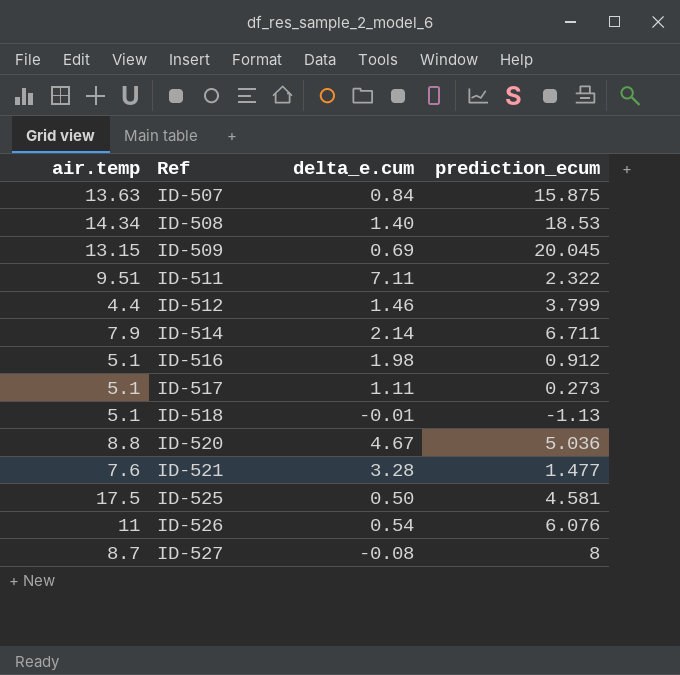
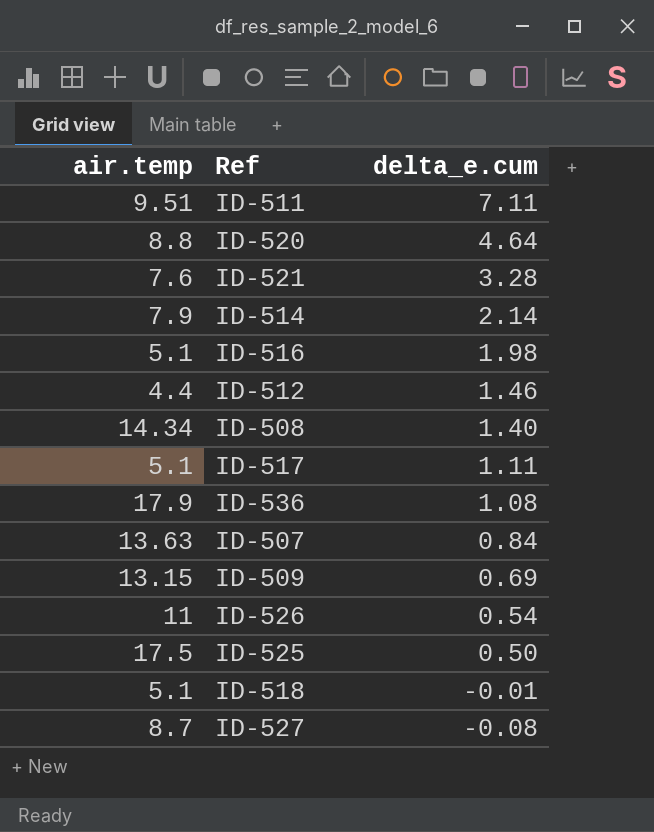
row order: Ref ascending -> delta_e.cum descending
column prediction_ecum | position: 4 -> none
ID-520 | delta_e.cum: 4.67 -> 4.64
row ID-536: none -> 17.9 | 1.08

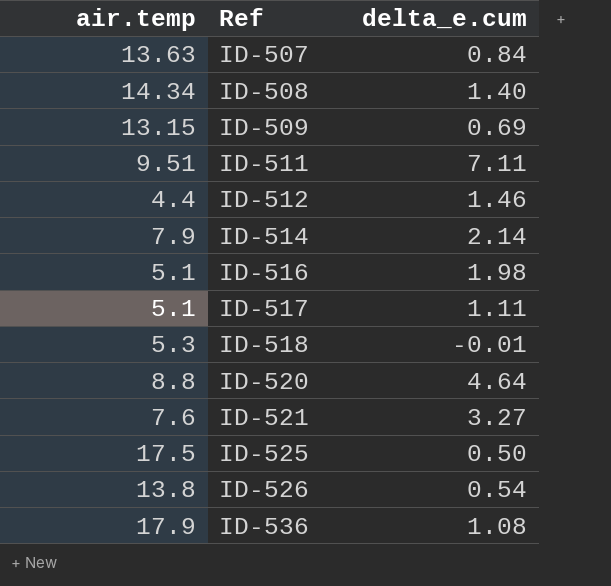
row order: delta_e.cum descending -> Ref ascending
row ID-527: 8.7 | -0.08 -> none
ID-518 | air.temp: 5.1 -> 5.3
ID-521 | delta_e.cum: 3.28 -> 3.27
ID-526 | air.temp: 11 -> 13.8

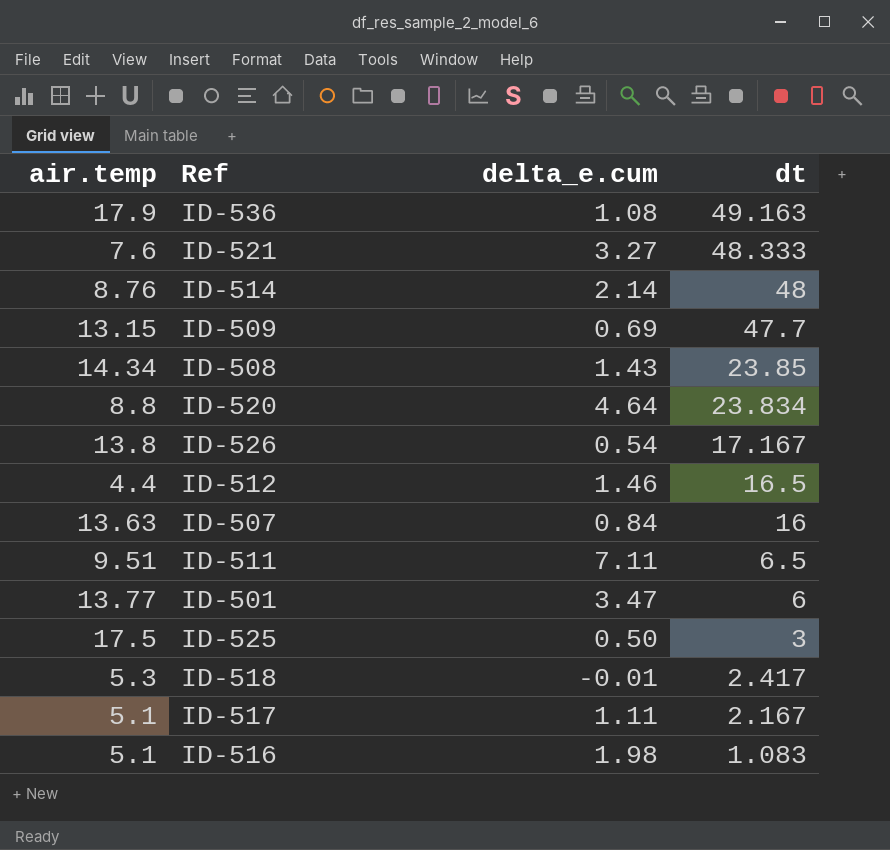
row order: Ref ascending -> dt descending
column dt | position: none -> 4
ID-514 | air.temp: 7.9 -> 8.76
ID-508 | delta_e.cum: 1.40 -> 1.43
row ID-501: none -> 13.77 | 3.47 | 6

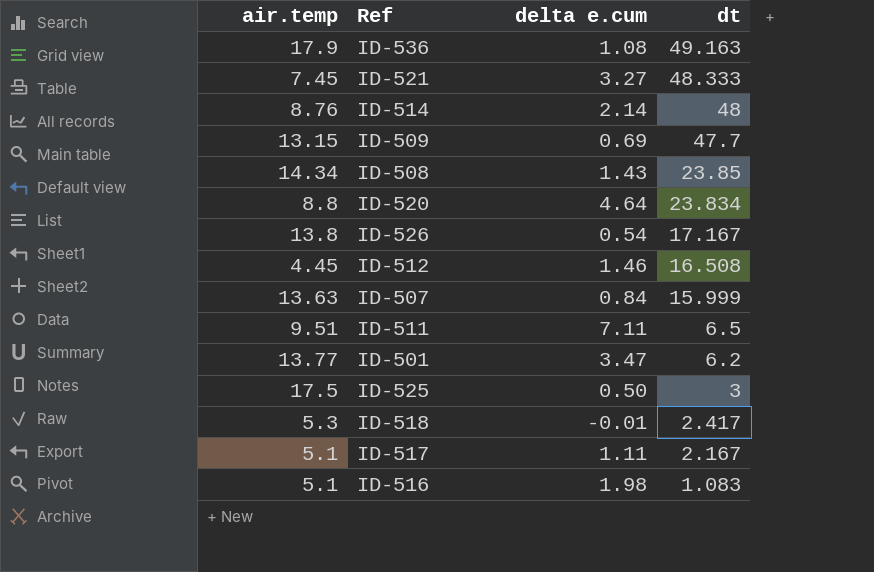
column name: delta_e.cum -> delta e.cum
ID-521 | air.temp: 7.6 -> 7.45
ID-512 | air.temp: 4.4 -> 4.45
ID-512 | dt: 16.5 -> 16.508
ID-507 | dt: 16 -> 15.999
ID-501 | dt: 6 -> 6.2

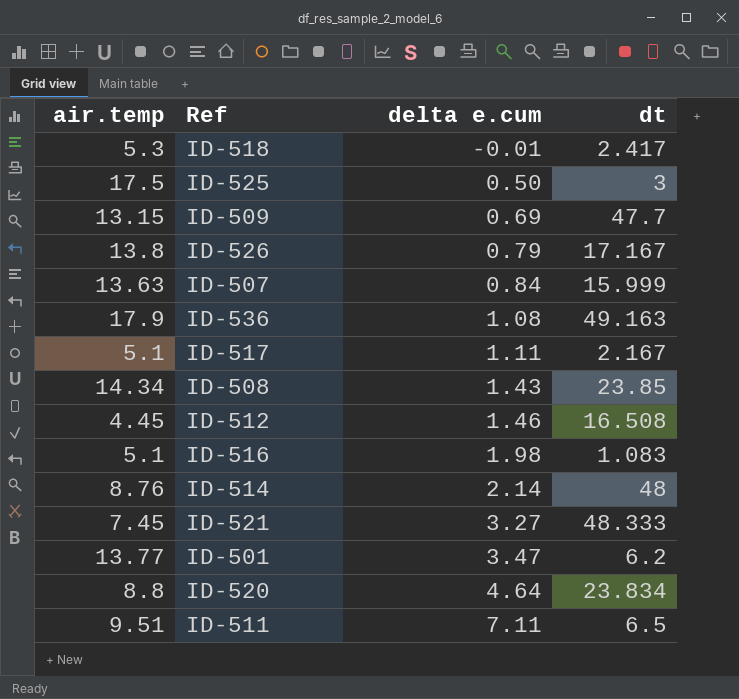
row order: dt descending -> delta e.cum ascending
ID-526 | delta e.cum: 0.54 -> 0.79

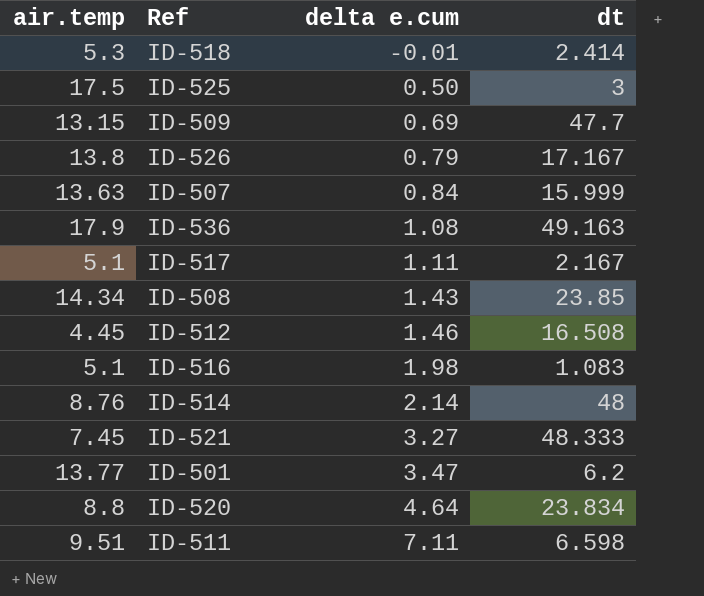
ID-518 | dt: 2.417 -> 2.414
ID-511 | dt: 6.5 -> 6.598

